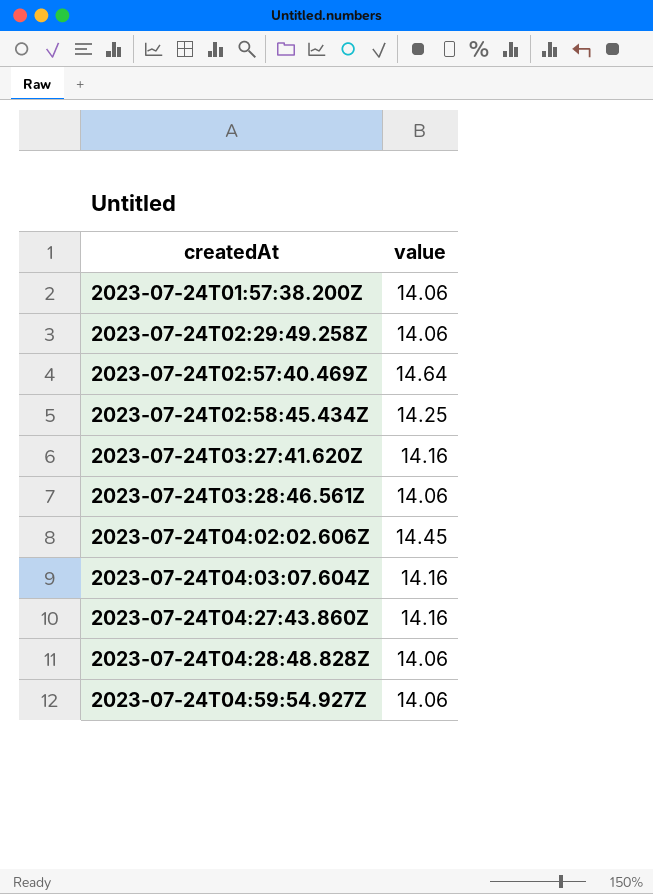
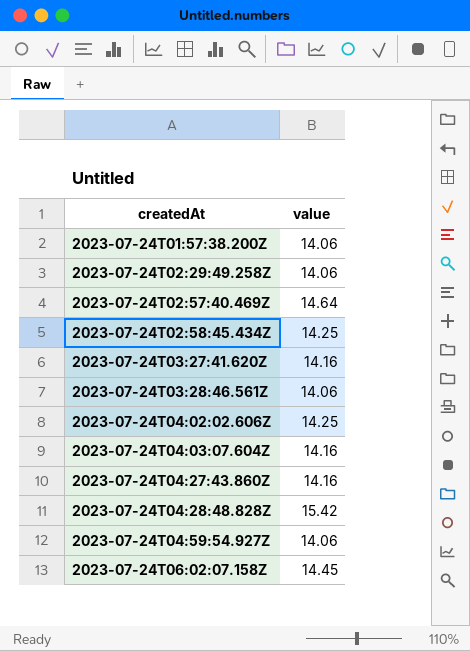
2023-07-24T04:02:02.606Z | value: 14.45 -> 14.25
2023-07-24T04:28:48.828Z | value: 14.06 -> 15.42
row 2023-07-24T06:02:07.158Z: none -> 14.45

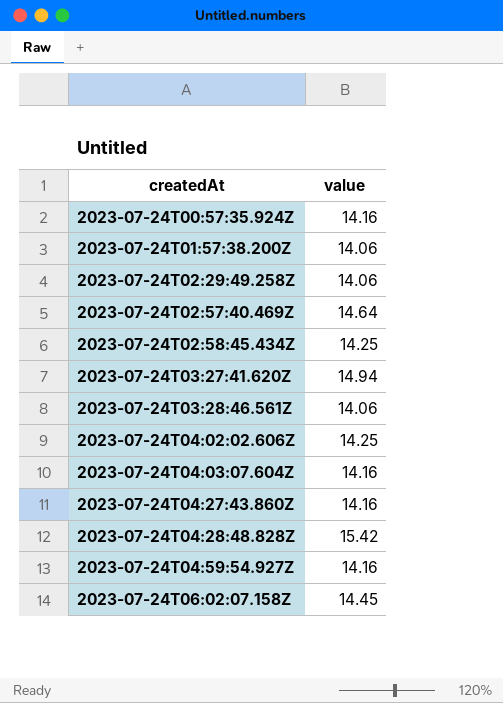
row 2023-07-24T00:57:35.924Z: none -> 14.16
2023-07-24T03:27:41.620Z | value: 14.16 -> 14.94
2023-07-24T04:59:54.927Z | value: 14.06 -> 14.16

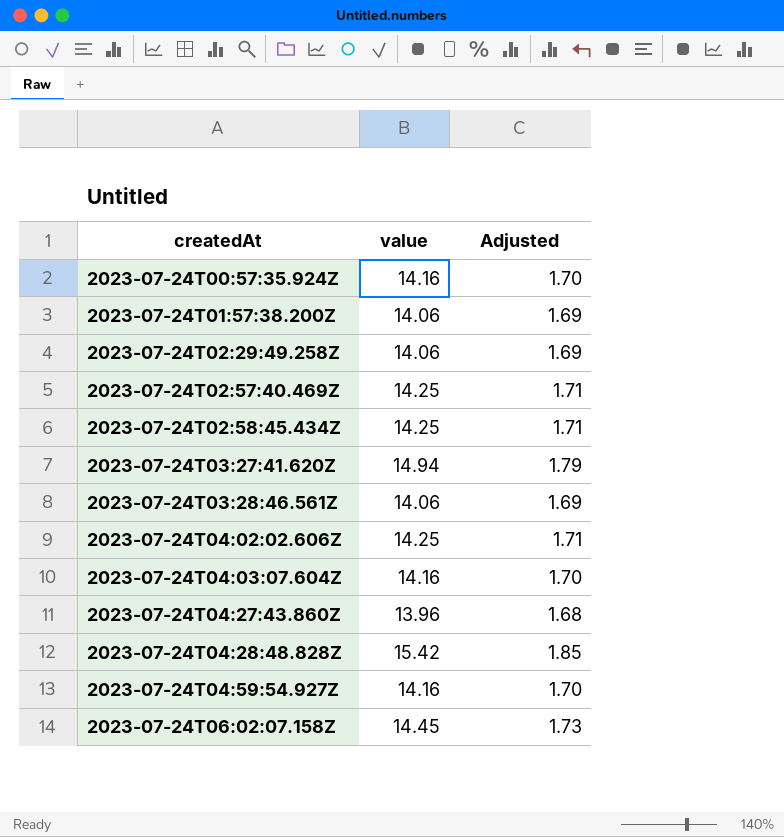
column Adjusted | formula: none -> [value] * 0.12
2023-07-24T02:57:40.469Z | value: 14.64 -> 14.25
2023-07-24T04:27:43.860Z | value: 14.16 -> 13.96

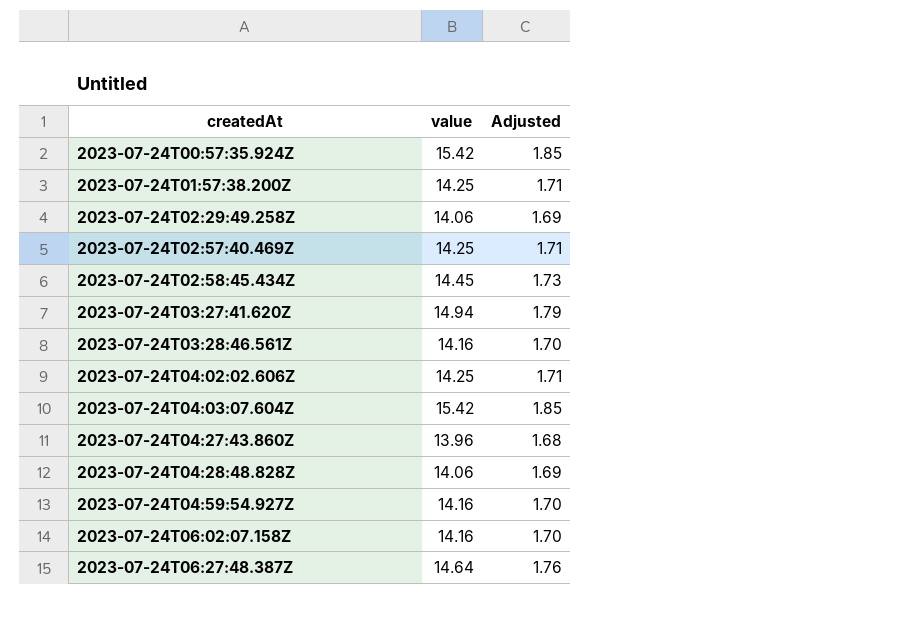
2023-07-24T00:57:35.924Z | value: 14.16 -> 15.42
2023-07-24T00:57:35.924Z | Adjusted: 1.70 -> 1.85
2023-07-24T01:57:38.200Z | value: 14.06 -> 14.25
2023-07-24T01:57:38.200Z | Adjusted: 1.69 -> 1.71
2023-07-24T02:58:45.434Z | value: 14.25 -> 14.45
2023-07-24T02:58:45.434Z | Adjusted: 1.71 -> 1.73
2023-07-24T03:28:46.561Z | value: 14.06 -> 14.16
2023-07-24T03:28:46.561Z | Adjusted: 1.69 -> 1.70
2023-07-24T04:03:07.604Z | value: 14.16 -> 15.42
2023-07-24T04:03:07.604Z | Adjusted: 1.70 -> 1.85
2023-07-24T04:28:48.828Z | value: 15.42 -> 14.06
2023-07-24T04:28:48.828Z | Adjusted: 1.85 -> 1.69
2023-07-24T06:02:07.158Z | value: 14.45 -> 14.16
2023-07-24T06:02:07.158Z | Adjusted: 1.73 -> 1.70
row 2023-07-24T06:27:48.387Z: none -> 14.64 | 1.76

